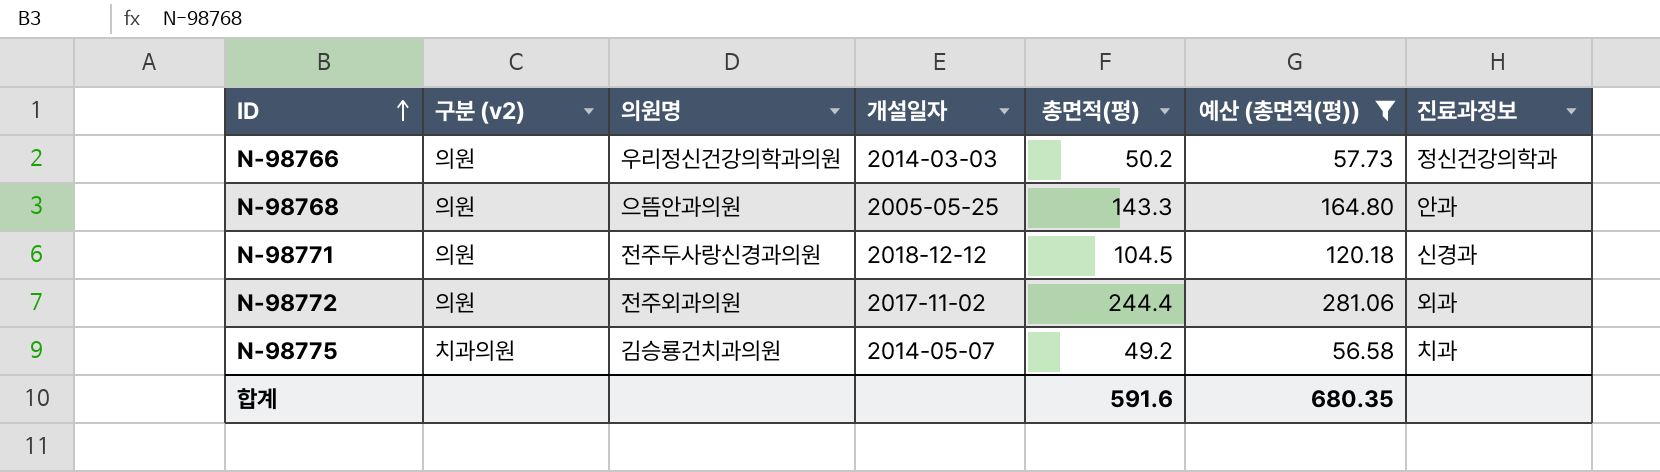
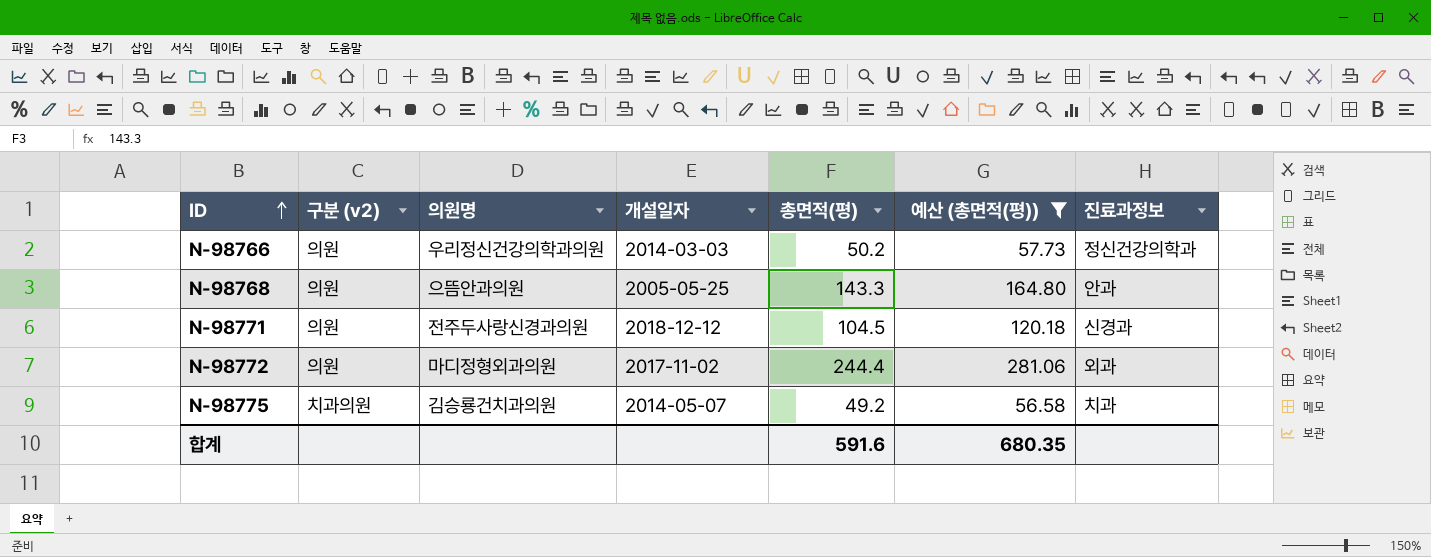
N-98772 | 의원명: 전주외과의원 -> 마디정형외과의원

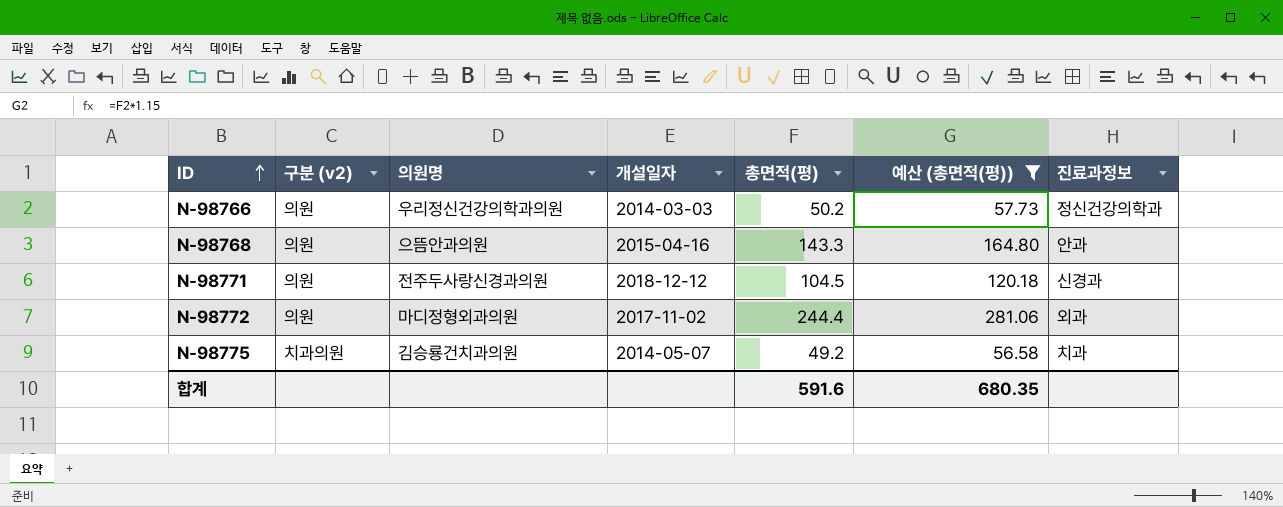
N-98768 | 개설일자: 2005-05-25 -> 2015-04-16

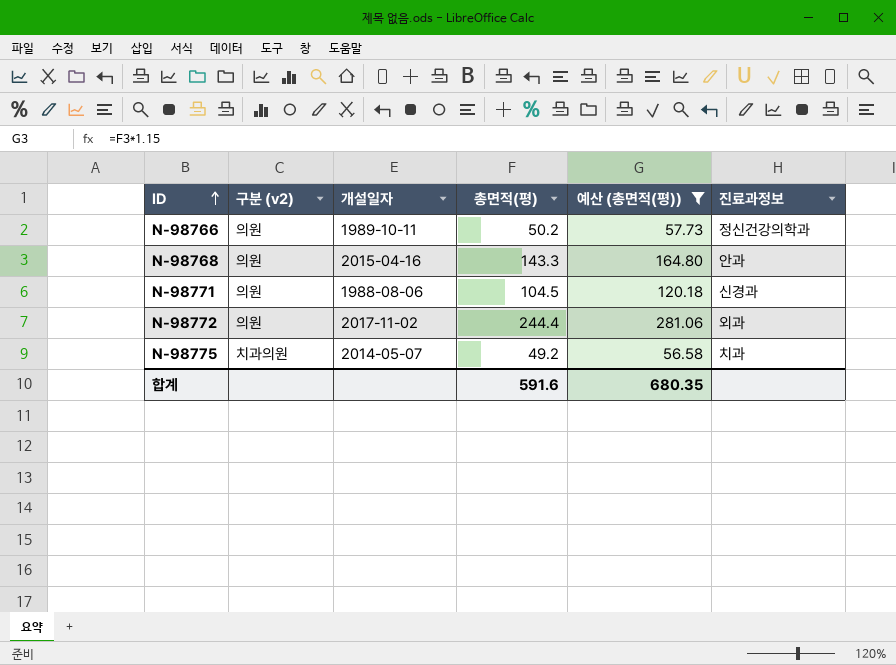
column 의원명 | position: 3 -> none
N-98766 | 개설일자: 2014-03-03 -> 1989-10-11
N-98771 | 개설일자: 2018-12-12 -> 1988-08-06

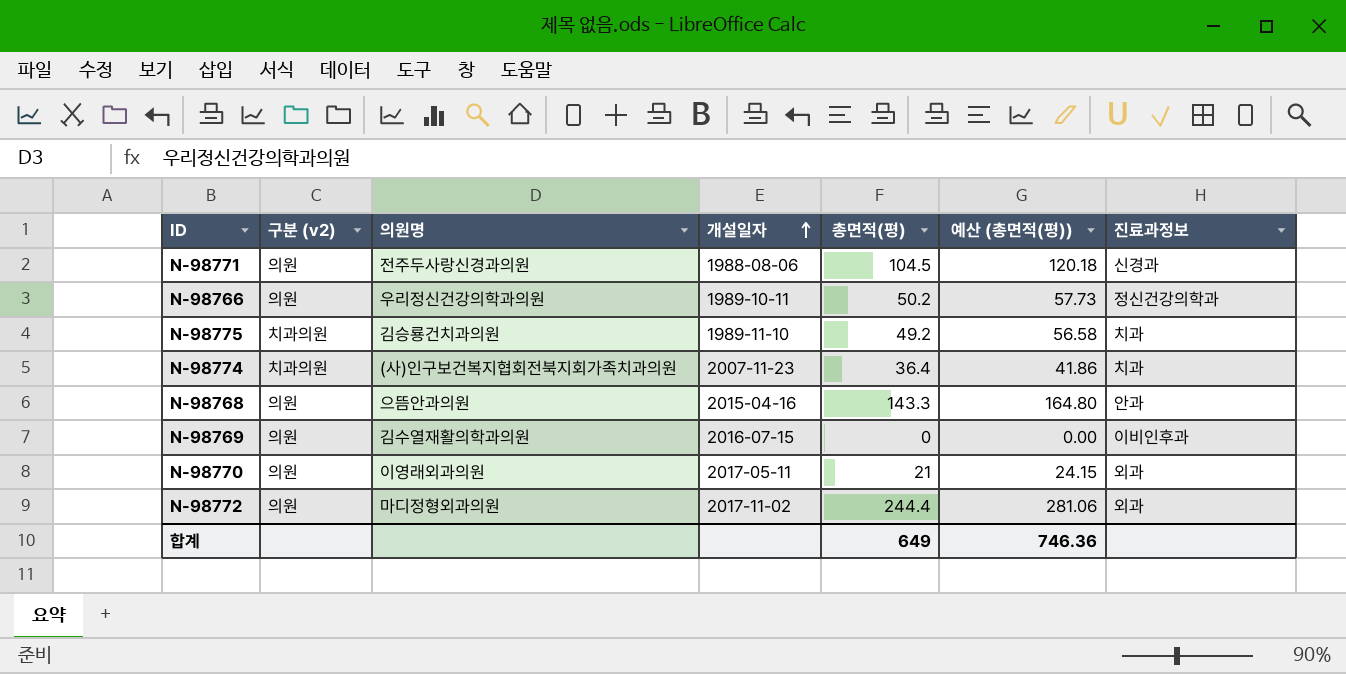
filter: 예산 (총면적(평)) >= 56.58 -> none
row order: ID ascending -> 개설일자 ascending
column 의원명 | position: none -> 3
N-98775 | 개설일자: 2014-05-07 -> 1989-11-10
합계 | 총면적(평): 591.6 -> 649
합계 | 예산 (총면적(평)): 680.35 -> 746.36

